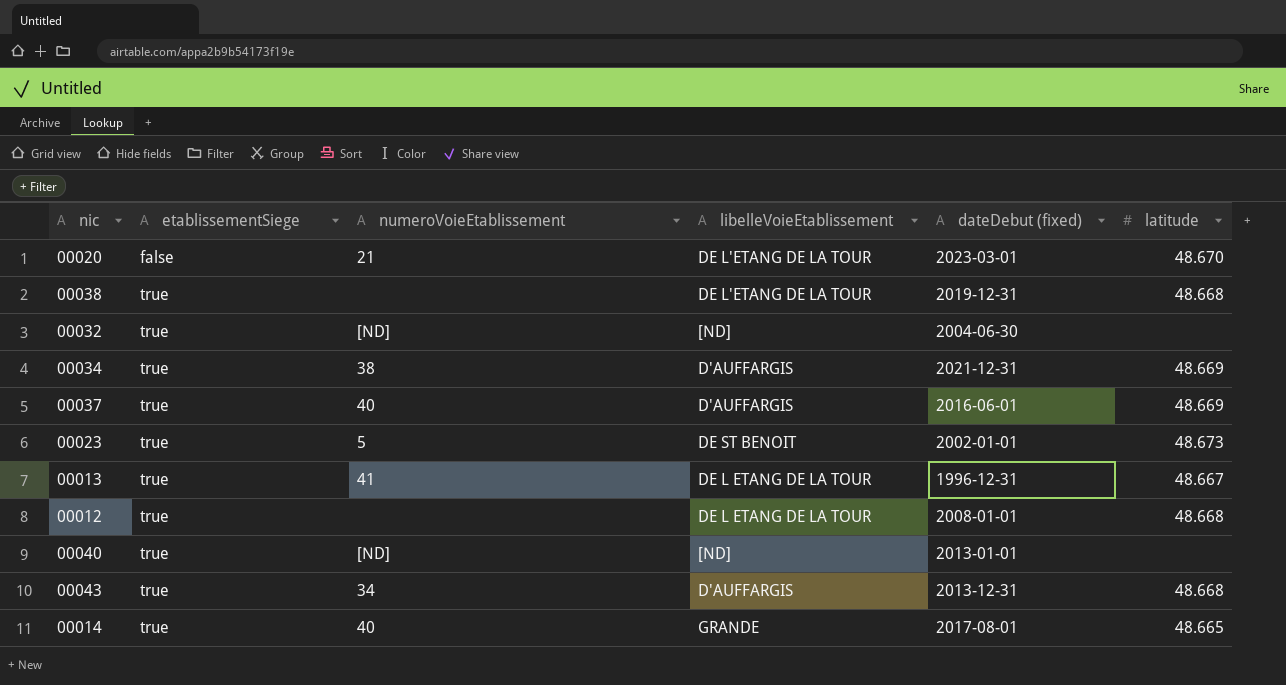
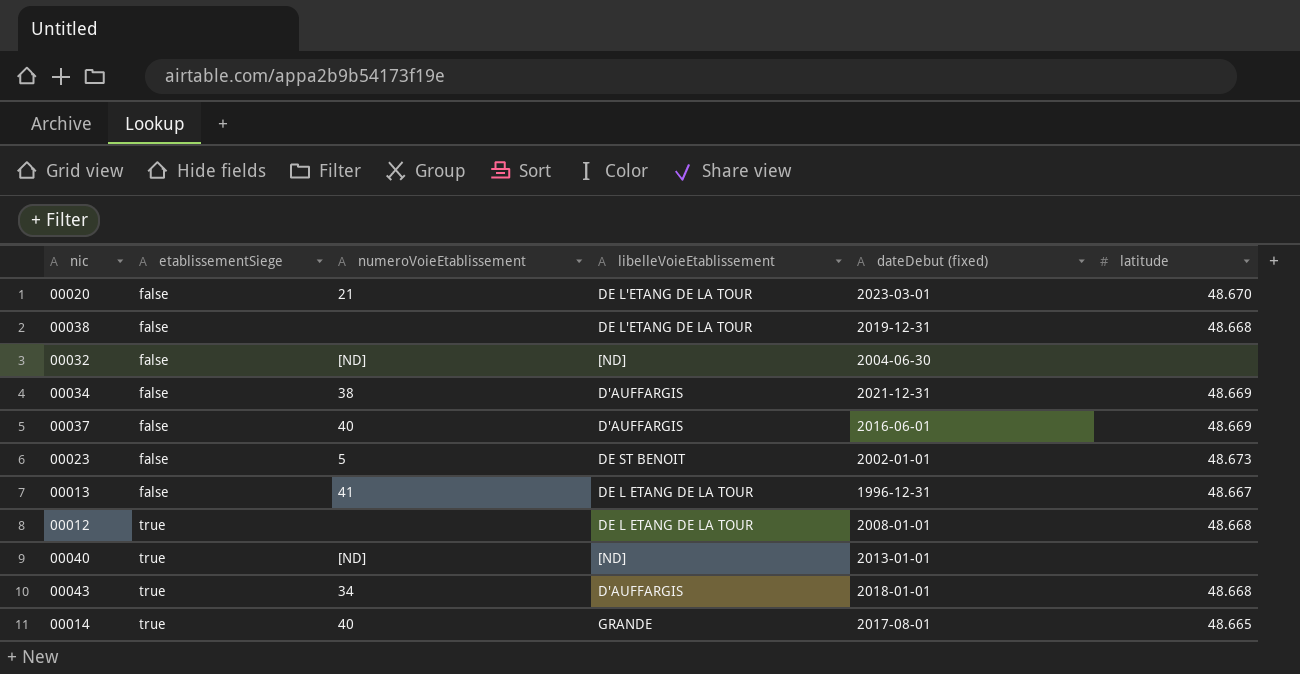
00038 | etablissementSiege: true -> false
00032 | etablissementSiege: true -> false
00034 | etablissementSiege: true -> false
00037 | etablissementSiege: true -> false
00023 | etablissementSiege: true -> false
00013 | etablissementSiege: true -> false
00043 | dateDebut (fixed): 2013-12-31 -> 2018-01-01

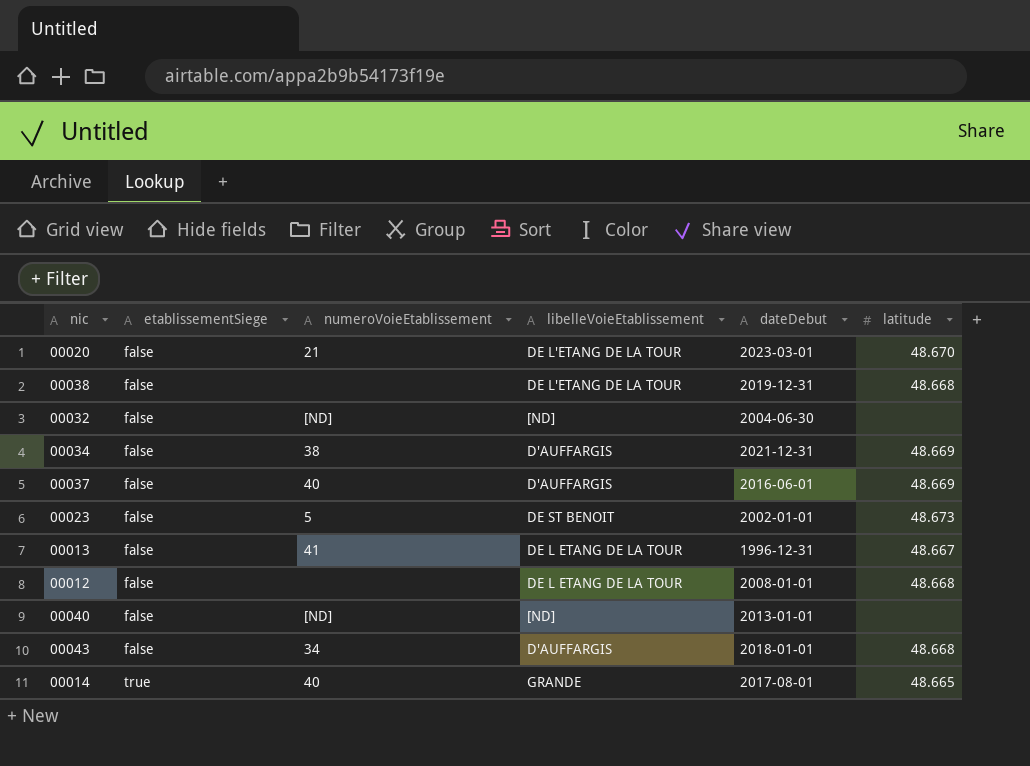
column name: dateDebut (fixed) -> dateDebut
00012 | etablissementSiege: true -> false
00040 | etablissementSiege: true -> false
00043 | etablissementSiege: true -> false

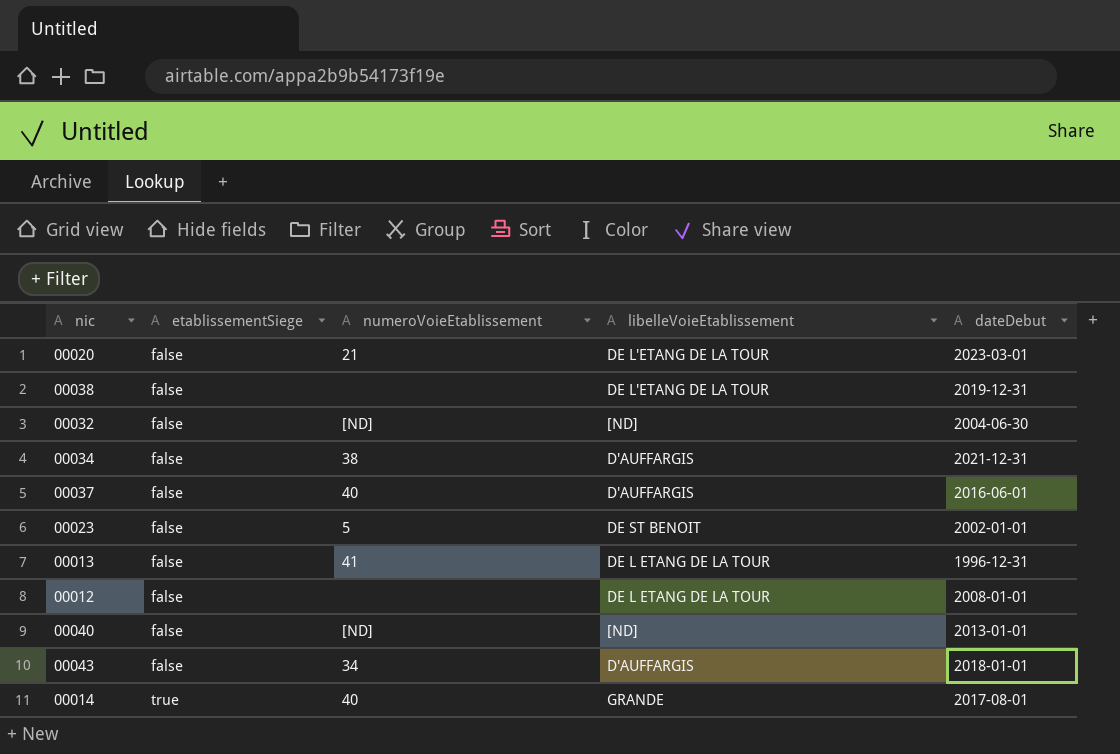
column latitude | position: 6 -> none

